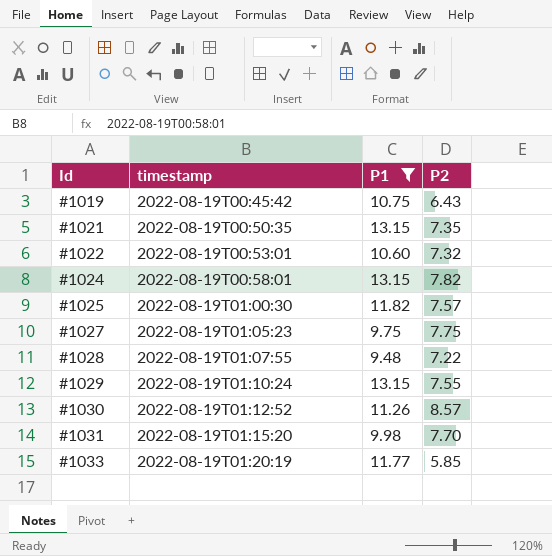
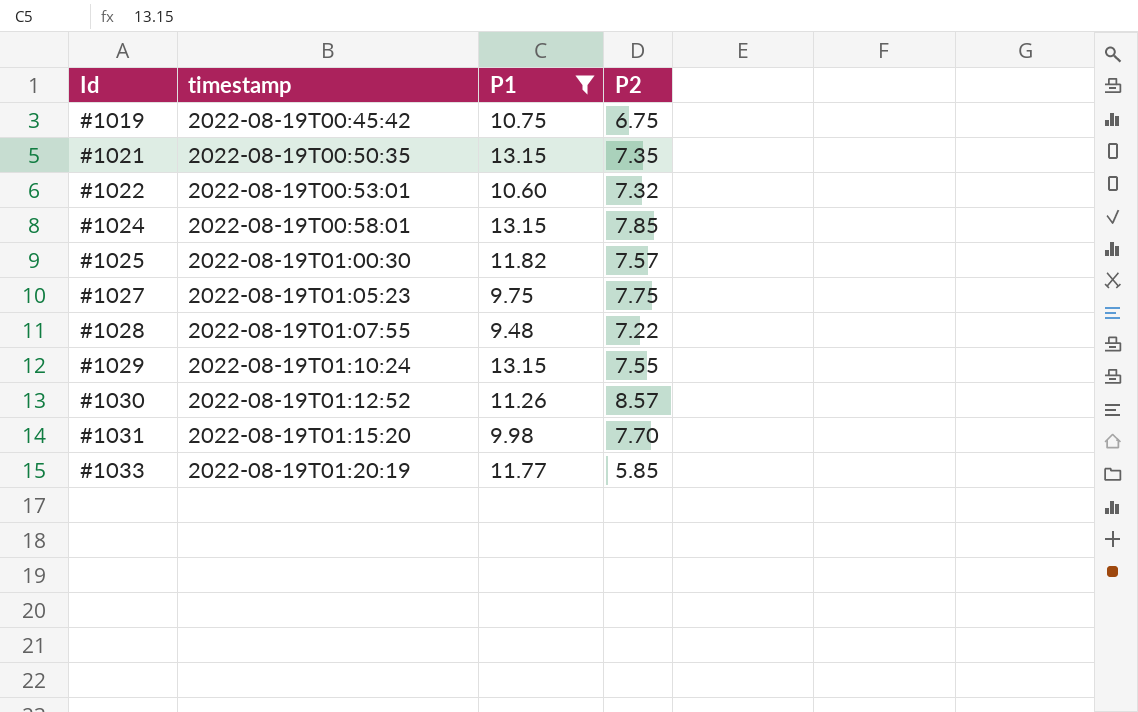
#1019 | P2: 6.43 -> 6.75
#1024 | P2: 7.82 -> 7.85

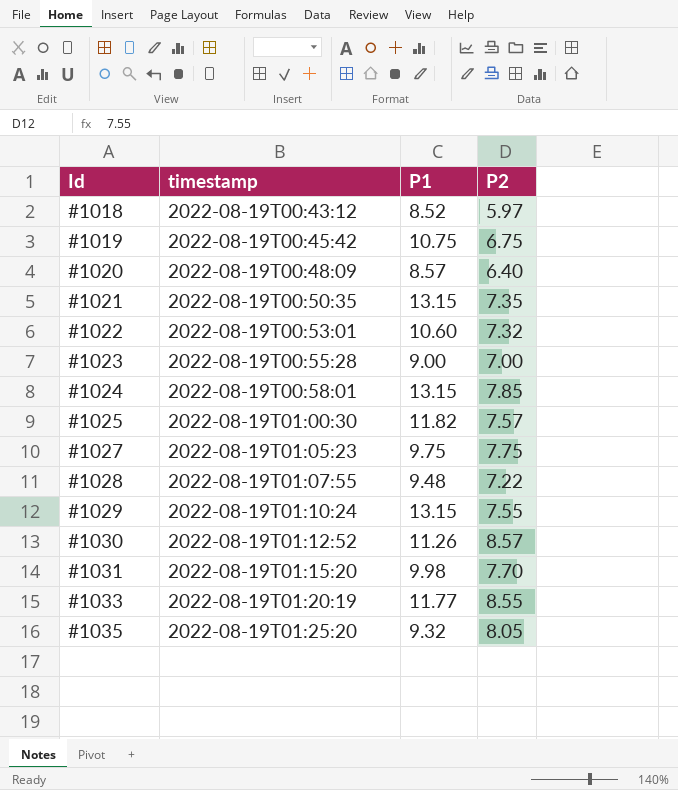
filter: P1 >= 9.48 -> none
#1033 | P2: 5.85 -> 8.55

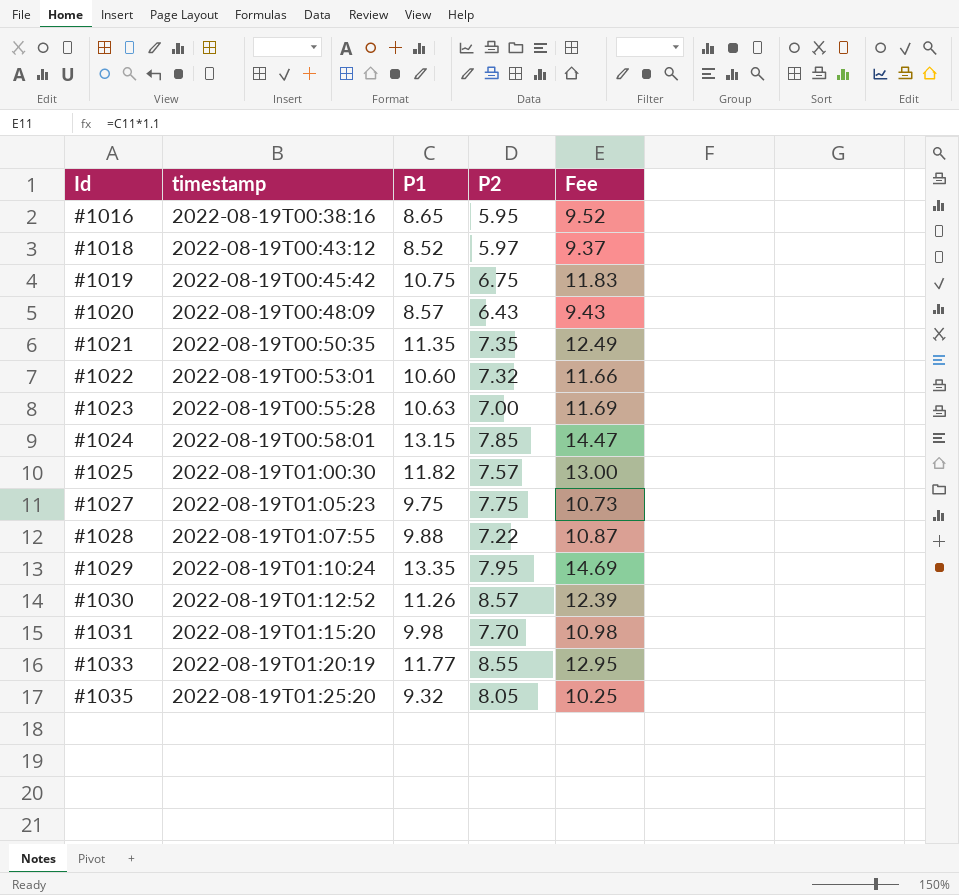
column Fee | formula: none -> [P1] * 1.1
row #1016: none -> 2022-08-19T00:38:16 | 8.65 | 5.95 | 9.52
#1020 | P2: 6.40 -> 6.43
#1021 | P1: 13.15 -> 11.35
#1023 | P1: 9.00 -> 10.63
#1028 | P1: 9.48 -> 9.88
#1029 | P1: 13.15 -> 13.35
#1029 | P2: 7.55 -> 7.95

